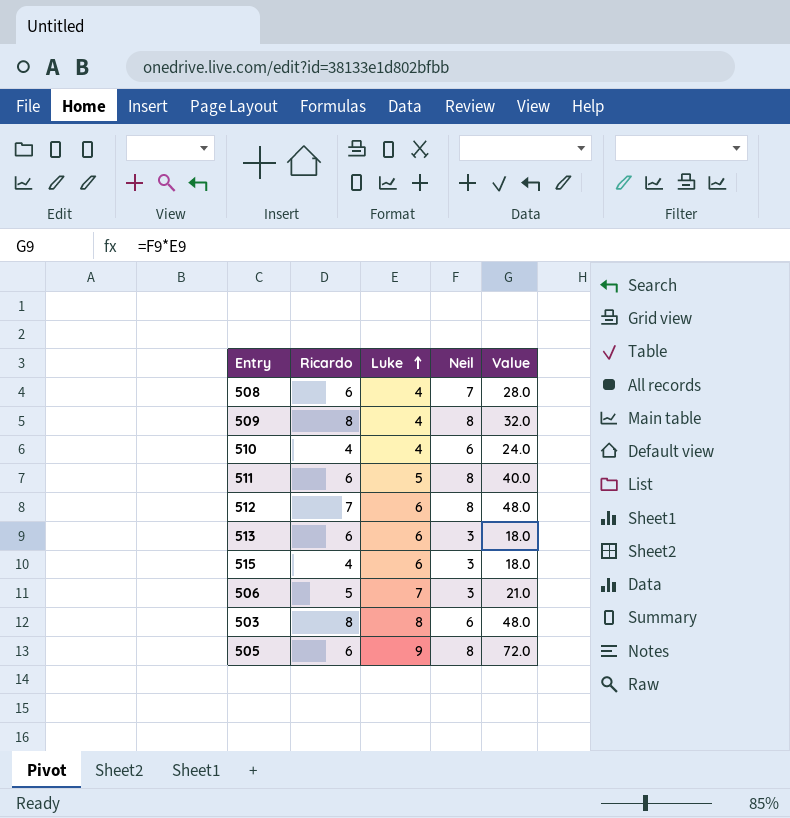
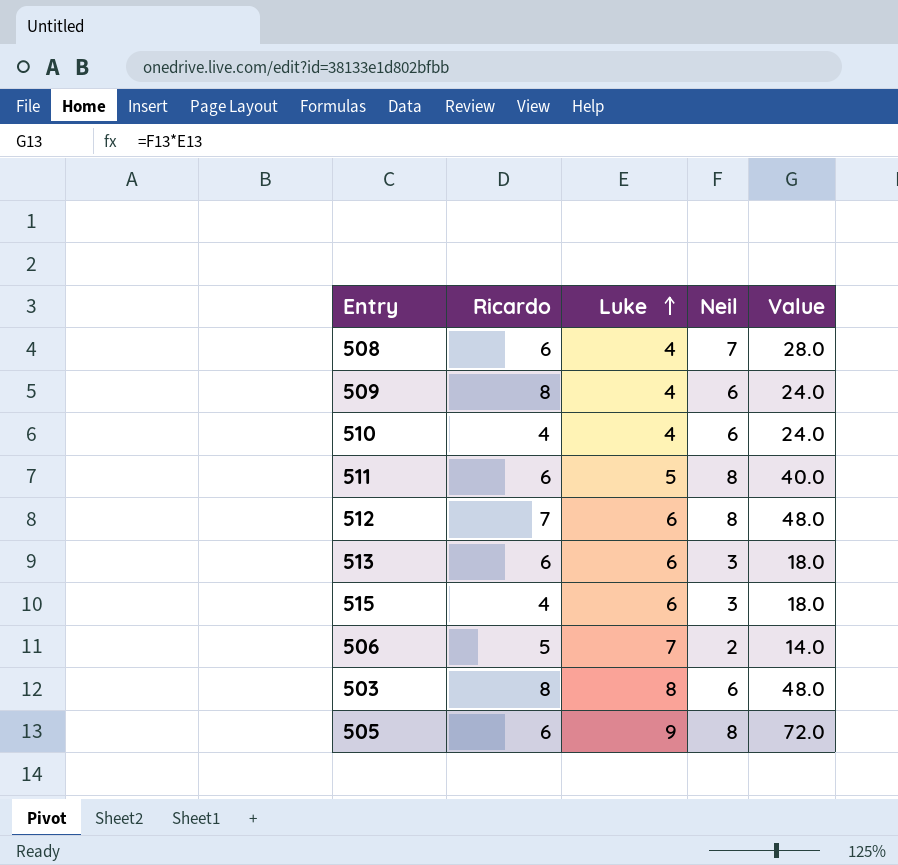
509 | Neil: 8 -> 6
509 | Value: 32.0 -> 24.0
506 | Neil: 3 -> 2
506 | Value: 21.0 -> 14.0

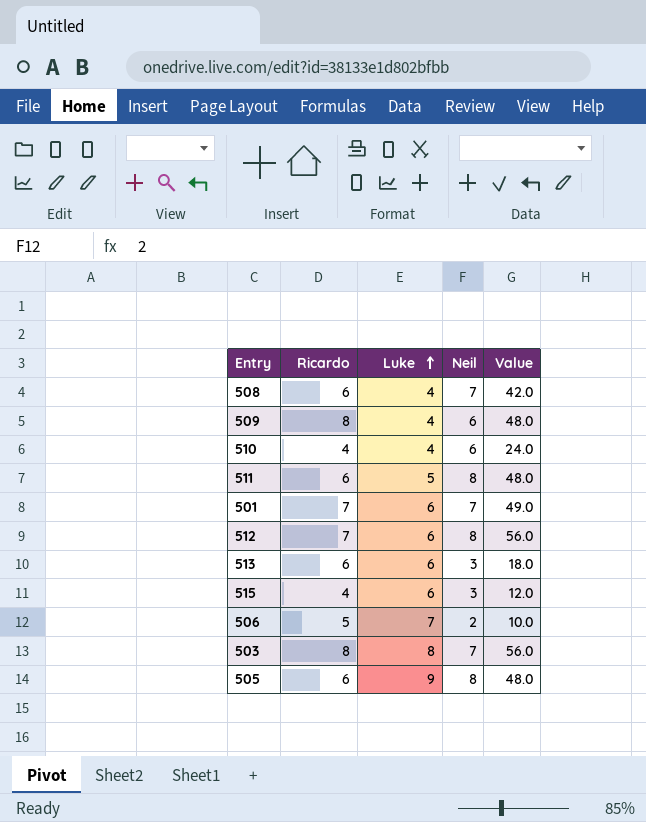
column Value | formula: [Luke] * [Neil] -> [Ricardo] * [Neil]
row 501: none -> 7 | 6 | 7 | 49.0
503 | Neil: 6 -> 7

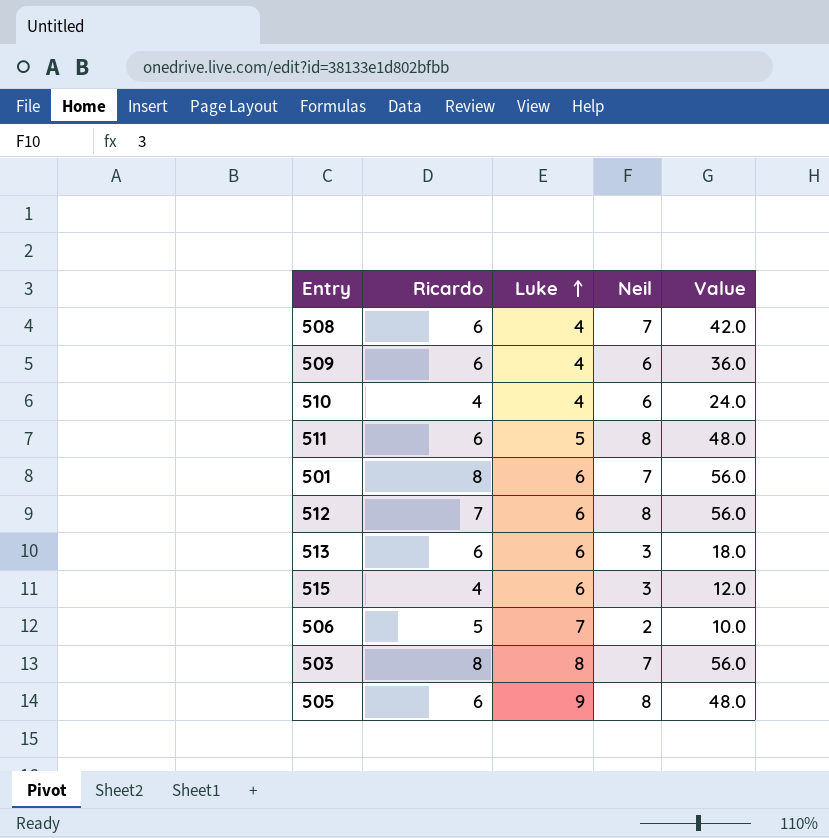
509 | Ricardo: 8 -> 6
509 | Value: 48.0 -> 36.0
501 | Ricardo: 7 -> 8
501 | Value: 49.0 -> 56.0

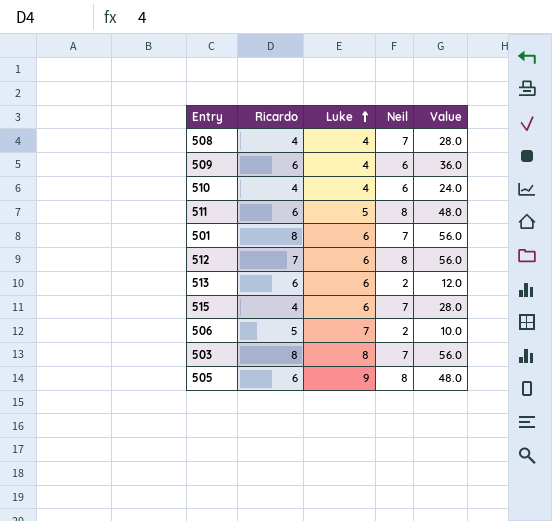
508 | Ricardo: 6 -> 4
508 | Value: 42.0 -> 28.0
513 | Neil: 3 -> 2
513 | Value: 18.0 -> 12.0
515 | Neil: 3 -> 7
515 | Value: 12.0 -> 28.0

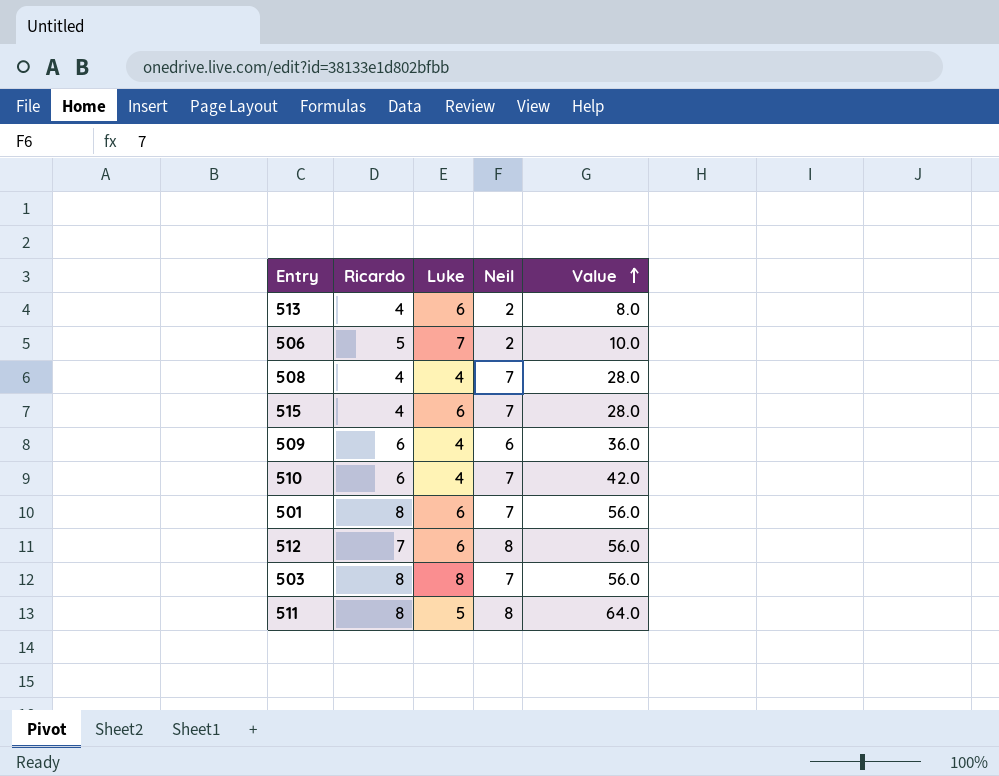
row order: Luke ascending -> Value ascending
row 505: 6 | 9 | 8 | 48.0 -> none
513 | Ricardo: 6 -> 4
513 | Value: 12.0 -> 8.0
510 | Ricardo: 4 -> 6
510 | Neil: 6 -> 7
510 | Value: 24.0 -> 42.0
511 | Ricardo: 6 -> 8
511 | Value: 48.0 -> 64.0

